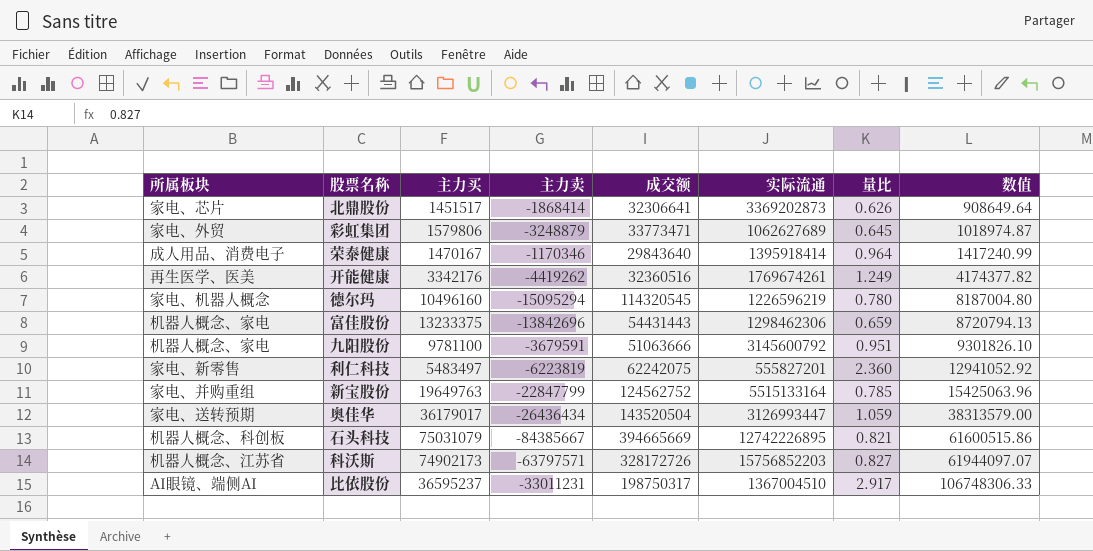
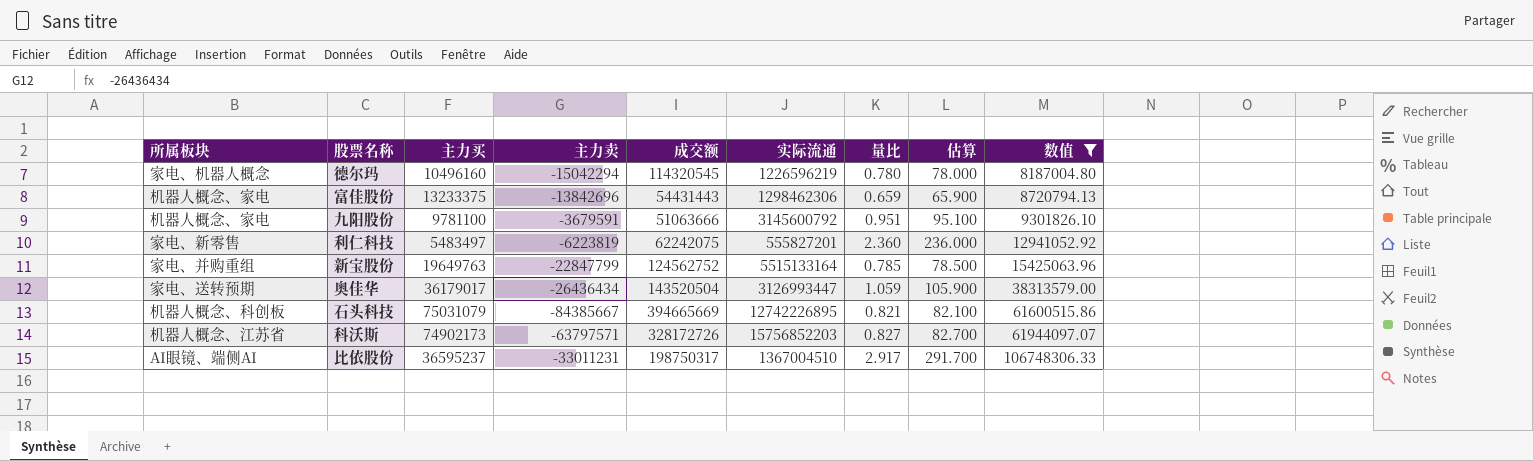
filter: none -> 数值 >= 8187004.80
column 估算 | formula: none -> [量比] * 100
德尔玛 | 主力卖: -15095294 -> -15042294

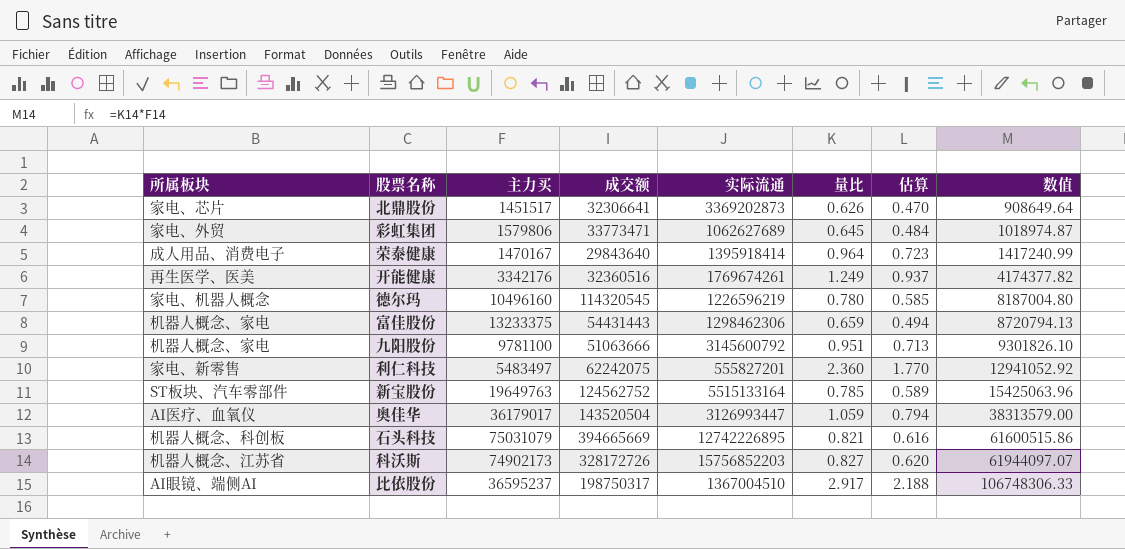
filter: 数值 >= 8187004.80 -> none
column 主力卖 | position: 4 -> none
column 估算 | formula: [量比] * 100 -> [量比] * 0.75
新宝股份 | 所属板块: 家电、并购重组 -> ST板块、汽车零部件
奥佳华 | 所属板块: 家电、送转预期 -> AI医疗、血氧仪

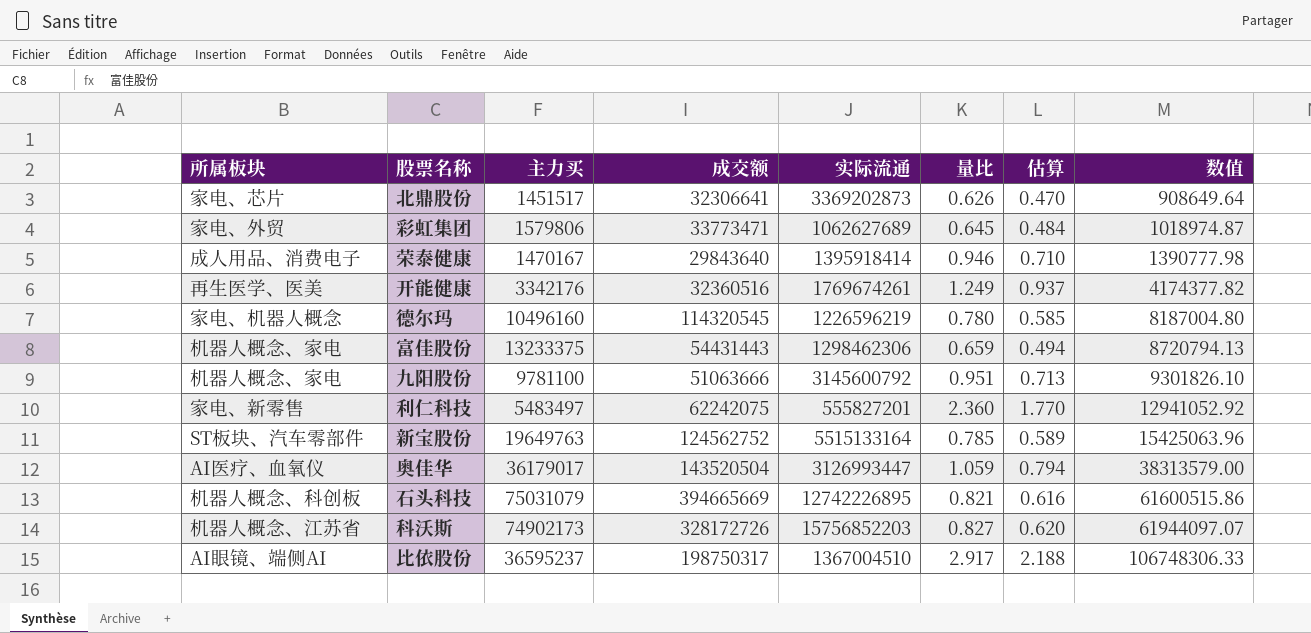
荣泰健康 | 量比: 0.964 -> 0.946
荣泰健康 | 估算: 0.723 -> 0.710
荣泰健康 | 数值: 1417240.99 -> 1390777.98

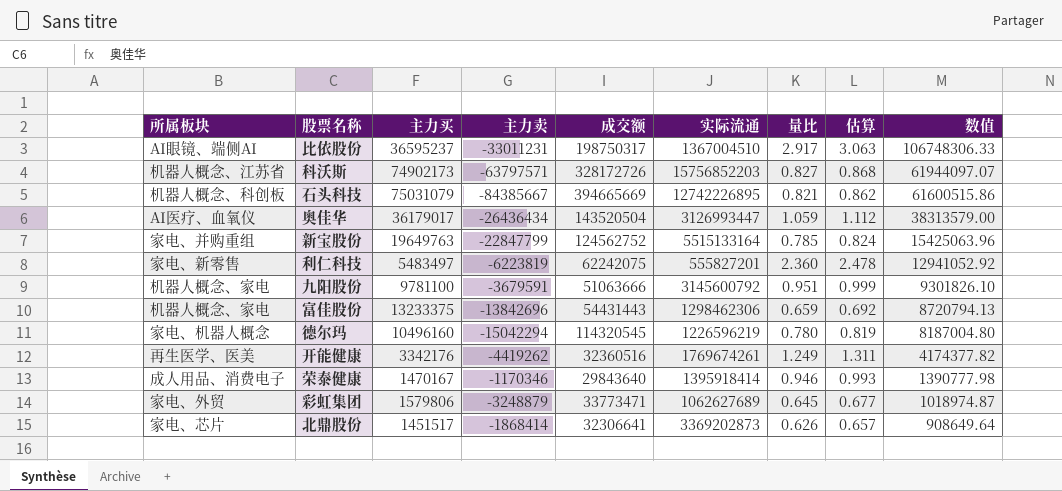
row order: 数值 ascending -> 数值 descending
column 主力卖 | position: none -> 4
column 估算 | formula: [量比] * 0.75 -> [量比] * 1.05
新宝股份 | 所属板块: ST板块、汽车零部件 -> 家电、并购重组

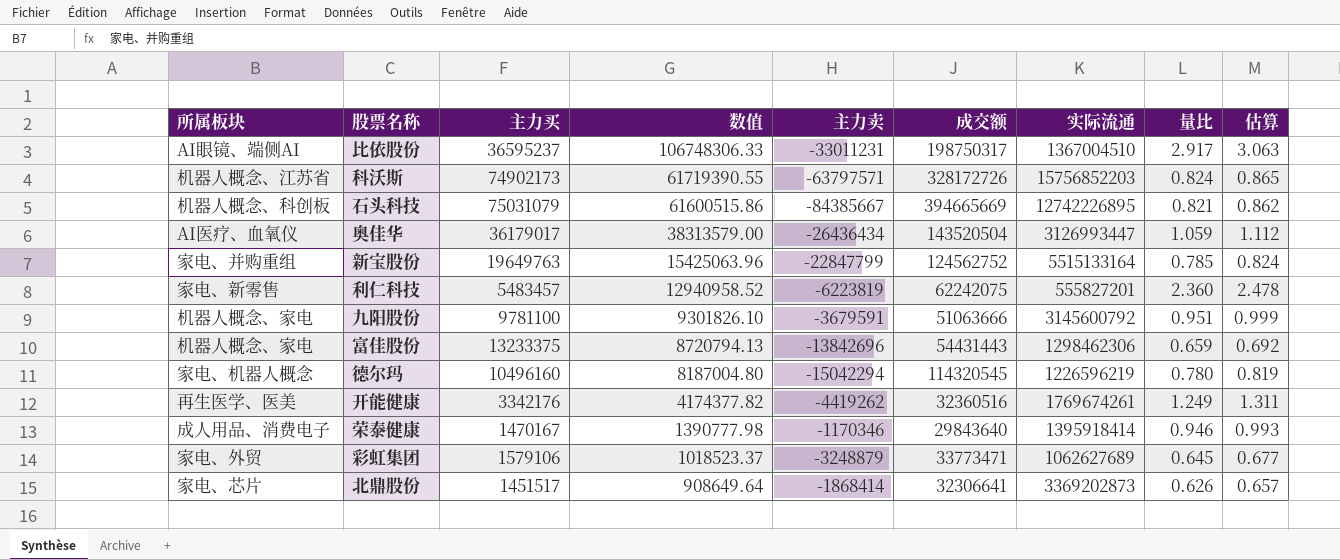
column 数值 | position: 9 -> 4
科沃斯 | 数值: 61944097.07 -> 61719390.55
科沃斯 | 量比: 0.827 -> 0.824
科沃斯 | 估算: 0.868 -> 0.865
利仁科技 | 主力买: 5483497 -> 5483457
利仁科技 | 数值: 12941052.92 -> 12940958.52
彩虹集团 | 主力买: 1579806 -> 1579106
彩虹集团 | 数值: 1018974.87 -> 1018523.37

